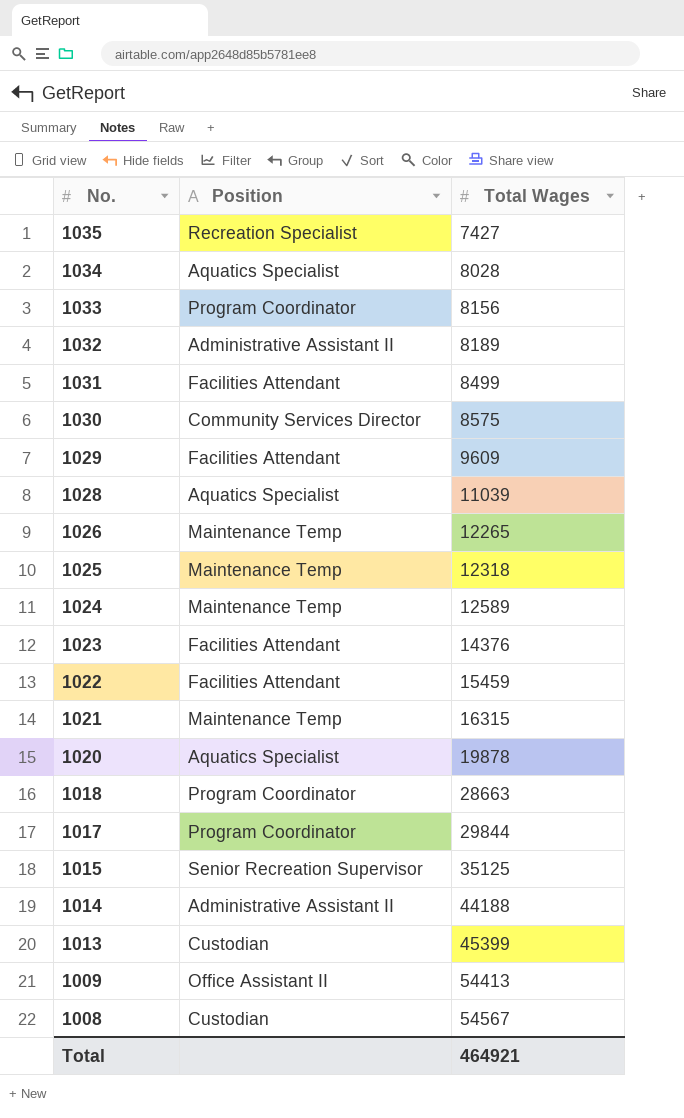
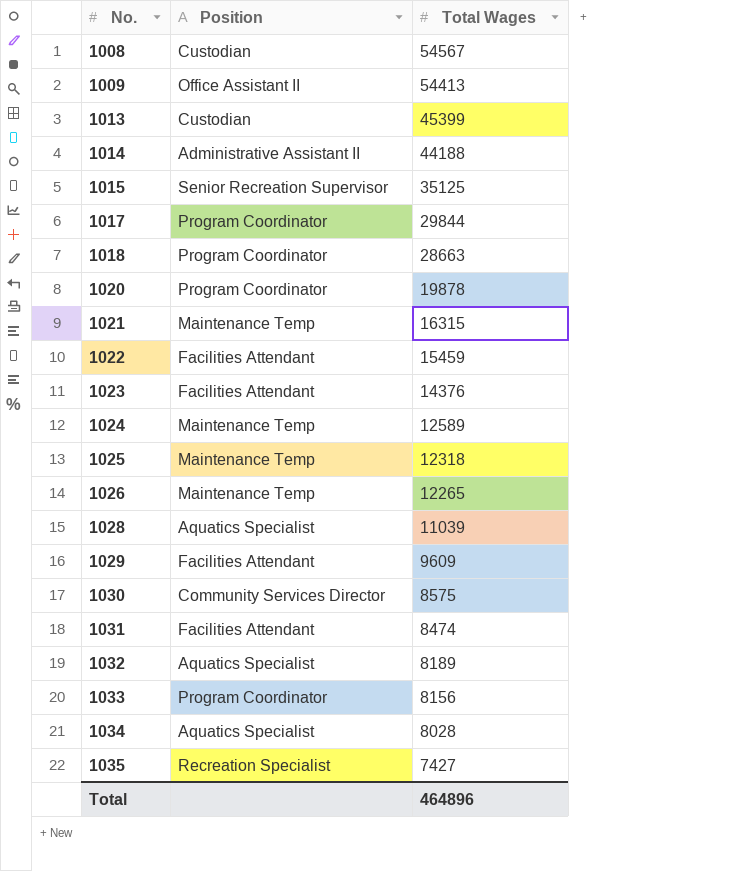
row order: No. descending -> No. ascending
1020 | Position: Aquatics Specialist -> Program Coordinator
1031 | Total Wages: 8499 -> 8474
1032 | Position: Administrative Assistant II -> Aquatics Specialist
Total | Total Wages: 464921 -> 464896

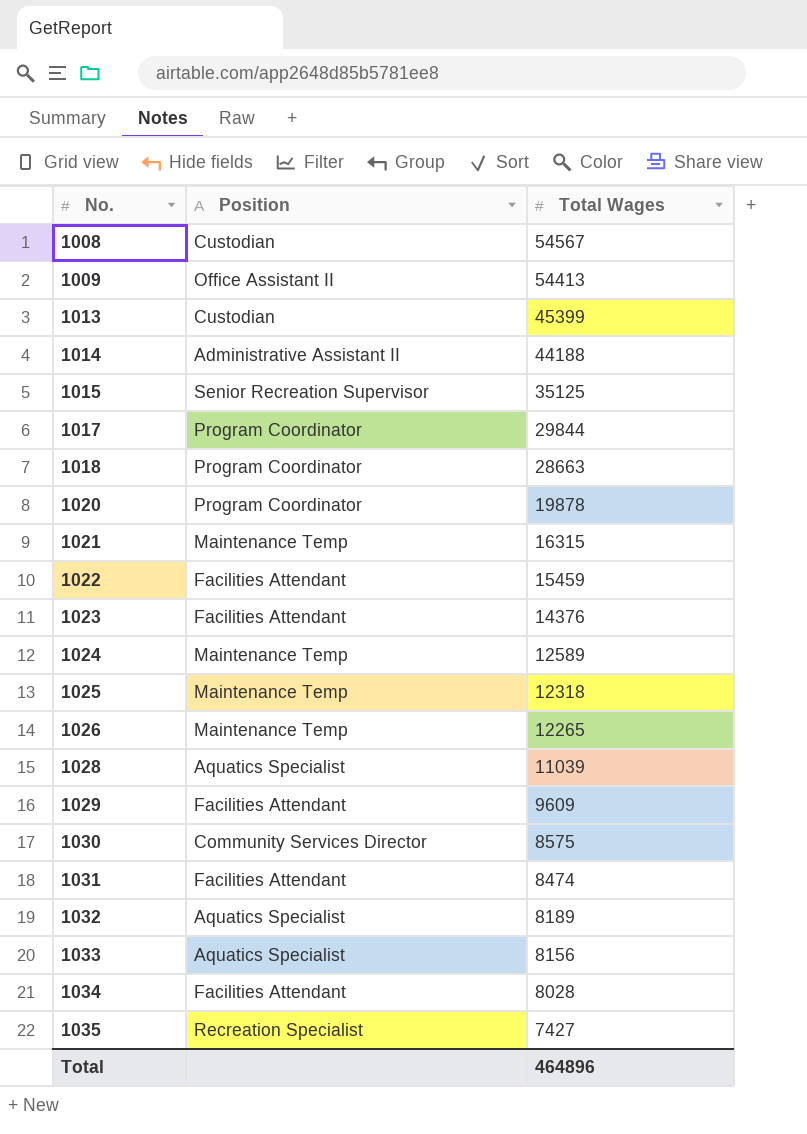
1033 | Position: Program Coordinator -> Aquatics Specialist
1034 | Position: Aquatics Specialist -> Facilities Attendant

